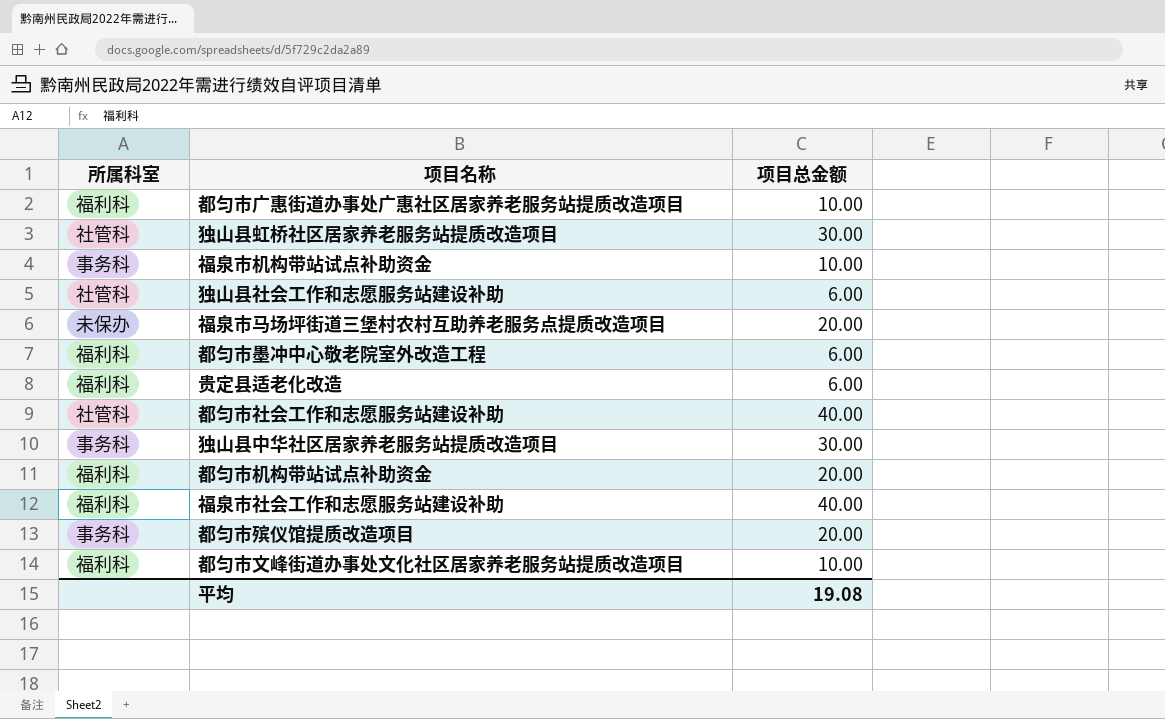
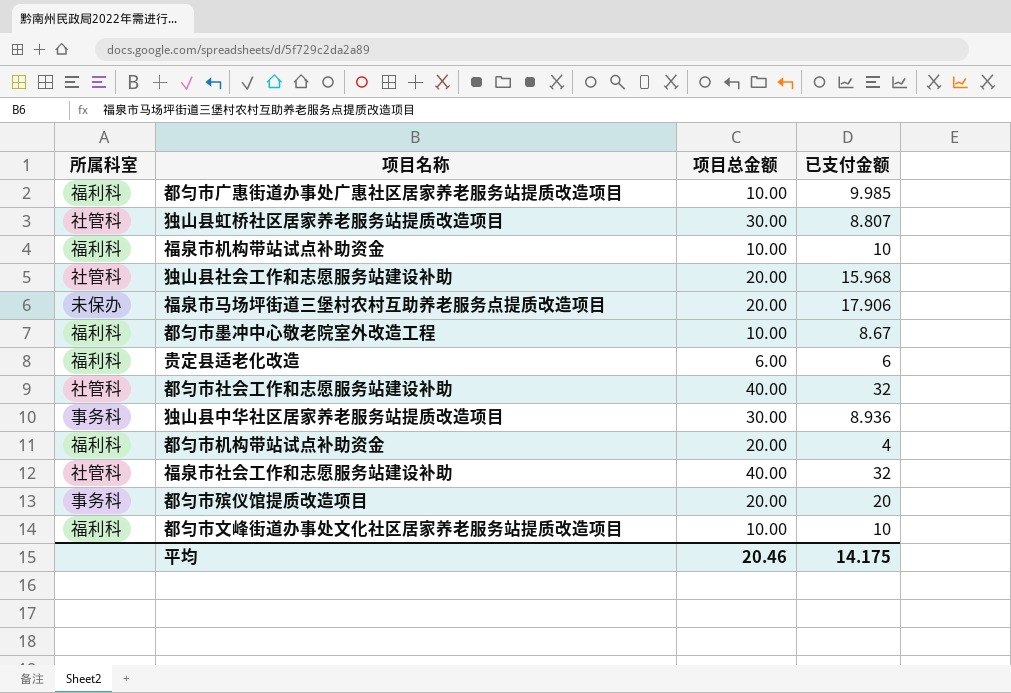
column 已支付金额 | position: none -> 4
福泉市机构带站试点补助资金 | 所属科室: 事务科 -> 福利科
独山县社会工作和志愿服务站建设补助 | 项目总金额: 6.00 -> 20.00
都匀市墨冲中心敬老院室外改造工程 | 项目总金额: 6.00 -> 10.00
福泉市社会工作和志愿服务站建设补助 | 所属科室: 福利科 -> 社管科
平均 | 项目总金额: 19.08 -> 20.46

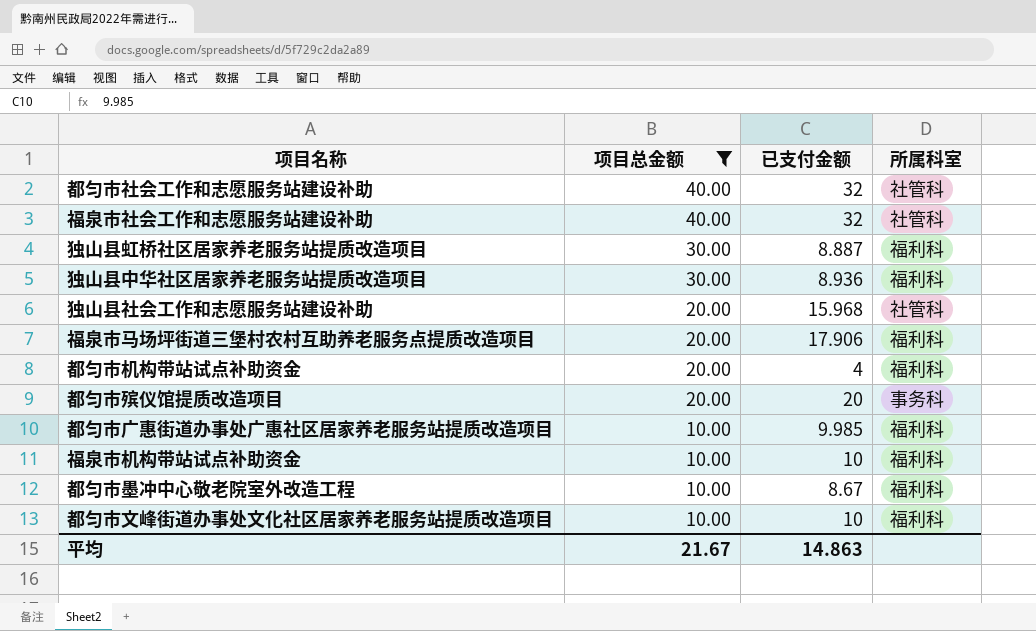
filter: none -> 项目总金额 != 6.00
row order: none -> 项目总金额 descending
column 所属科室 | position: 1 -> 4
独山县虹桥社区居家养老服务站提质改造项目 | 已支付金额: 8.807 -> 8.887
独山县虹桥社区居家养老服务站提质改造项目 | 所属科室: 社管科 -> 福利科
独山县中华社区居家养老服务站提质改造项目 | 所属科室: 事务科 -> 福利科
福泉市马场坪街道三堡村农村互助养老服务点提质改造项目 | 所属科室: 未保办 -> 福利科
平均 | 项目总金额: 20.46 -> 21.67
平均 | 已支付金额: 14.175 -> 14.863

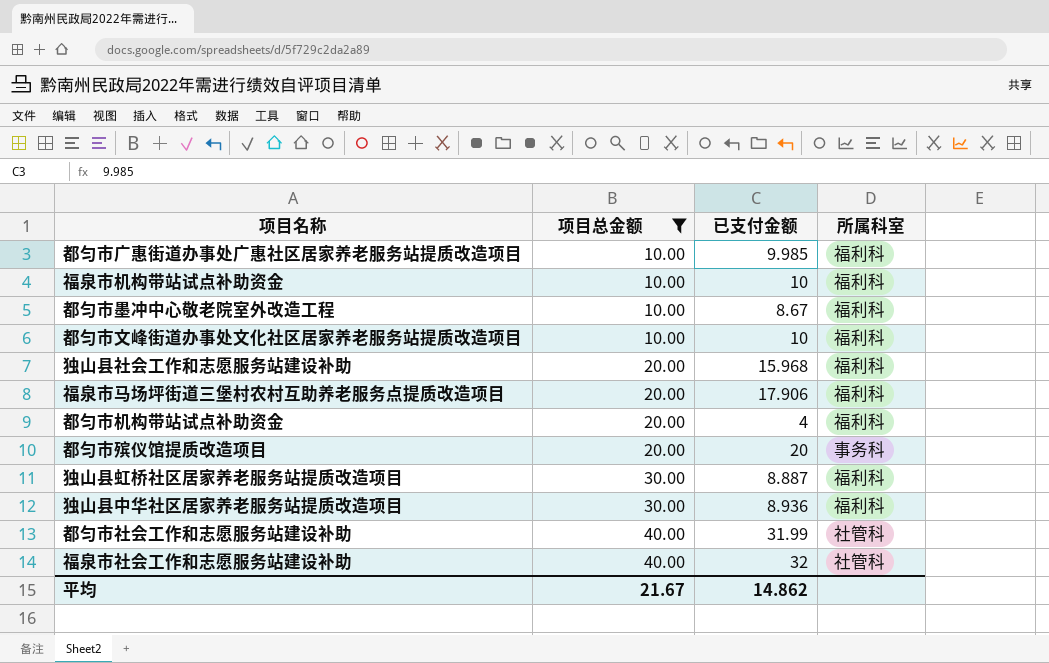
row order: 项目总金额 descending -> 项目总金额 ascending
独山县社会工作和志愿服务站建设补助 | 所属科室: 社管科 -> 福利科
都匀市社会工作和志愿服务站建设补助 | 已支付金额: 32 -> 31.99
平均 | 已支付金额: 14.863 -> 14.862

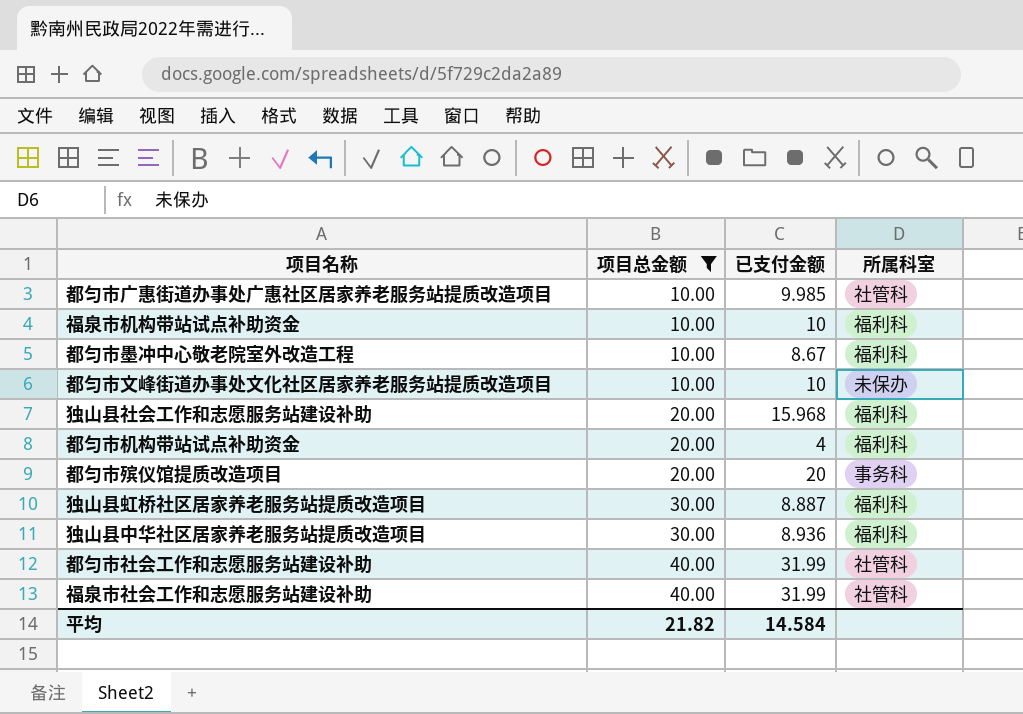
row 福泉市马场坪街道三堡村农村互助养老服务点提质改造项目: 20.00 | 17.906 | 福利科 -> none
都匀市广惠街道办事处广惠社区居家养老服务站提质改造项目 | 所属科室: 福利科 -> 社管科
都匀市文峰街道办事处文化社区居家养老服务站提质改造项目 | 所属科室: 福利科 -> 未保办
福泉市社会工作和志愿服务站建设补助 | 已支付金额: 32 -> 31.99
平均 | 项目总金额: 21.67 -> 21.82
平均 | 已支付金额: 14.862 -> 14.584

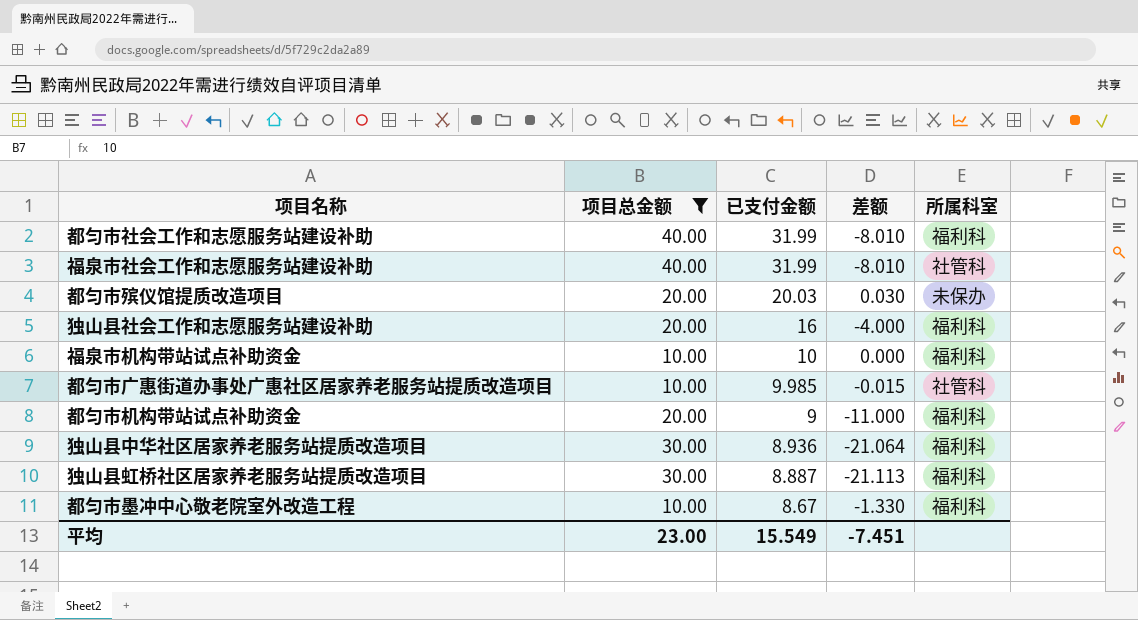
row order: 项目总金额 ascending -> 已支付金额 descending
column 差额 | formula: none -> [已支付金额] - [项目总金额]
row 都匀市文峰街道办事处文化社区居家养老服务站提质改造项目: 10.00 | 10 | 未保办 -> none
都匀市社会工作和志愿服务站建设补助 | 所属科室: 社管科 -> 福利科
都匀市殡仪馆提质改造项目 | 已支付金额: 20 -> 20.03
都匀市殡仪馆提质改造项目 | 所属科室: 事务科 -> 未保办
独山县社会工作和志愿服务站建设补助 | 已支付金额: 15.968 -> 16
都匀市机构带站试点补助资金 | 已支付金额: 4 -> 9
平均 | 项目总金额: 21.82 -> 23.00
平均 | 已支付金额: 14.584 -> 15.549

